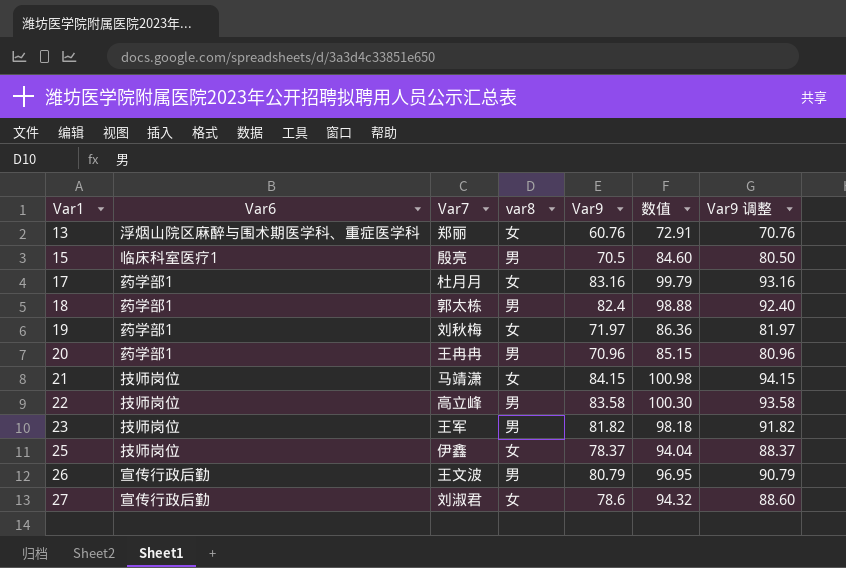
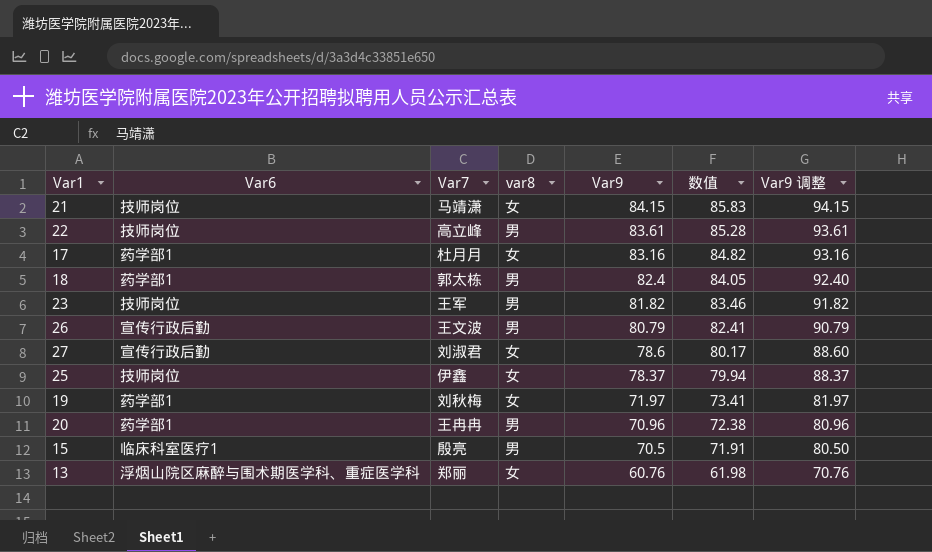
row order: Var1 ascending -> Var9 descending
column 数值 | formula: [Var9] * 1.2 -> [Var9] * 1.02
22 | Var9: 83.58 -> 83.61
22 | Var9 调整: 93.58 -> 93.61

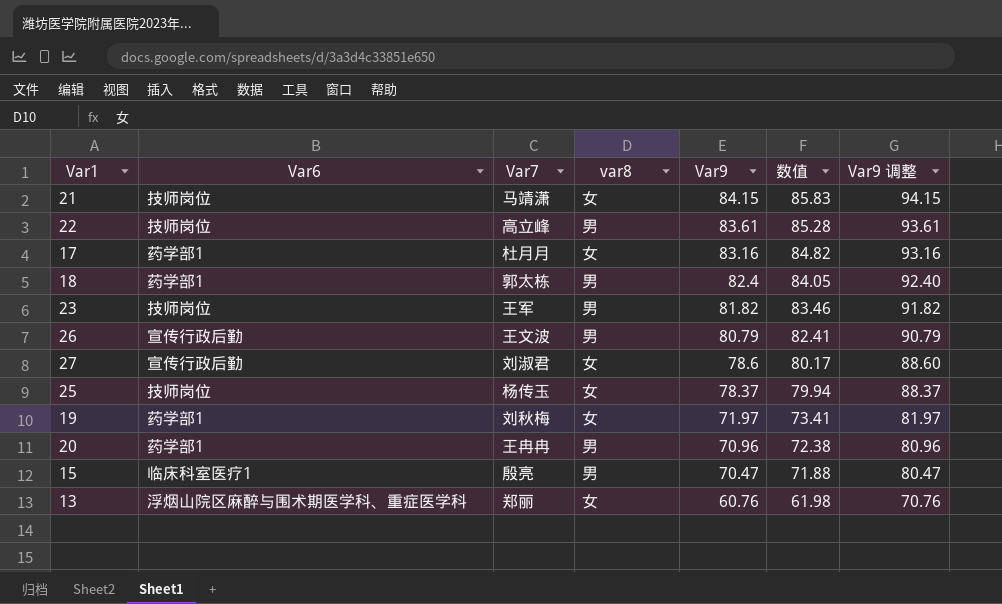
25 | Var7: 伊鑫 -> 杨传玉
15 | Var9: 70.5 -> 70.47
15 | 数值: 71.91 -> 71.88
15 | Var9 调整: 80.50 -> 80.47

